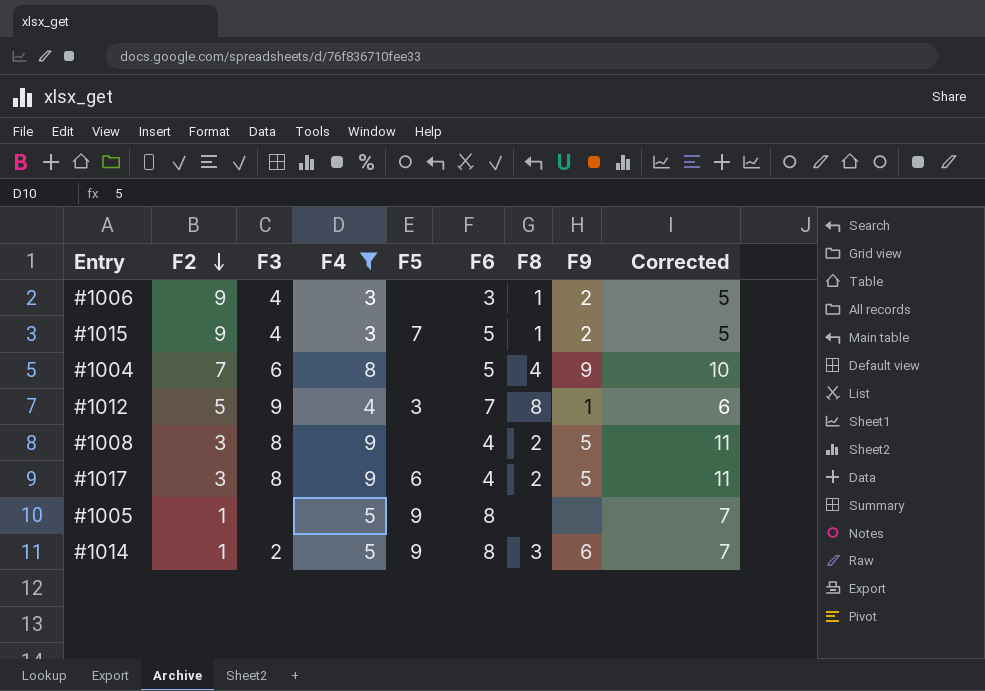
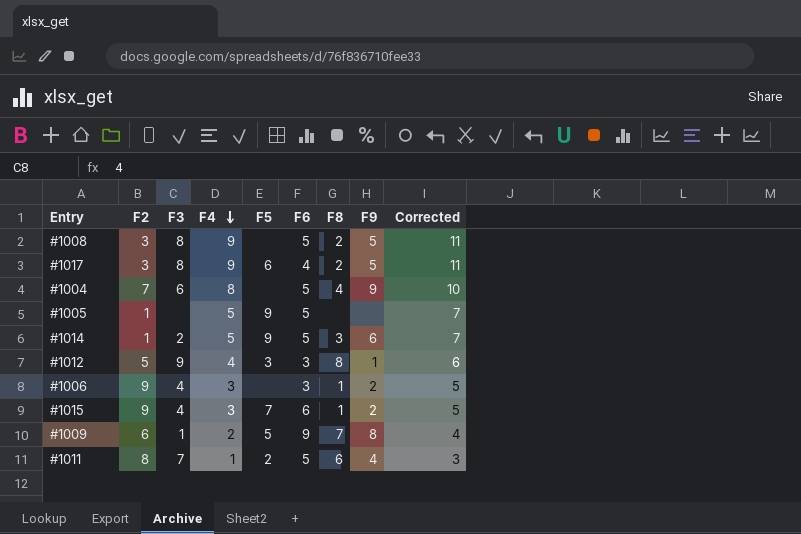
filter: F4 >= 3 -> none
row order: F2 descending -> F4 descending
#1008 | F6: 4 -> 5
#1005 | F6: 8 -> 5
#1014 | F6: 8 -> 5
#1012 | F6: 7 -> 3
#1015 | F6: 5 -> 6

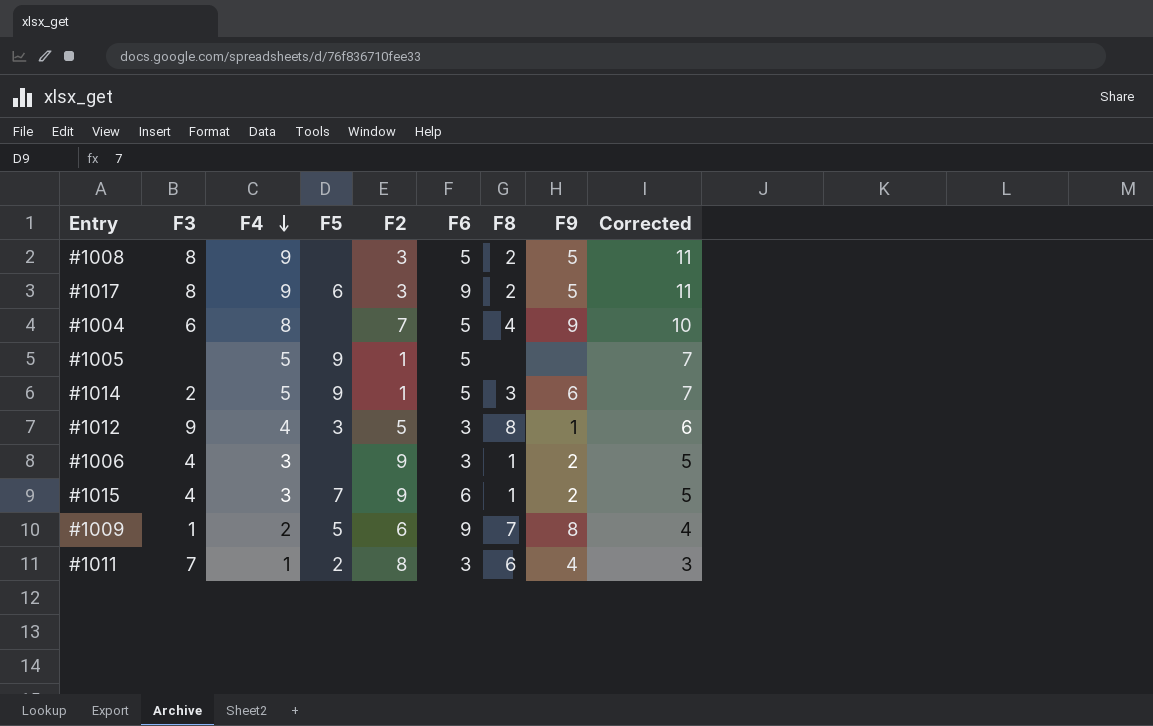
column F2 | position: 2 -> 5
#1017 | F6: 4 -> 9
#1011 | F6: 5 -> 3

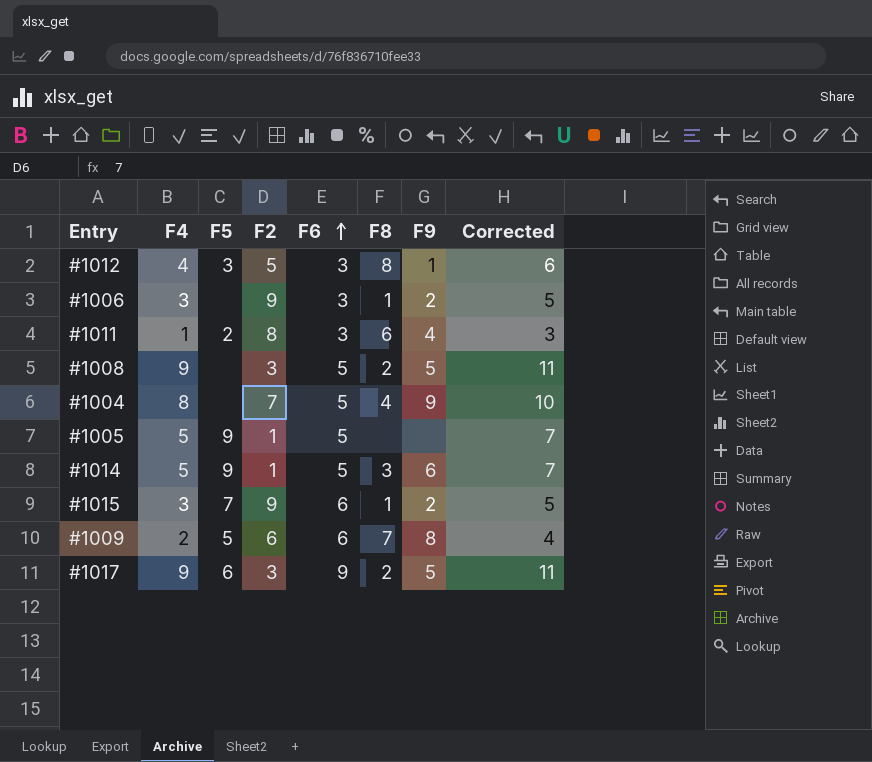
row order: F4 descending -> F6 ascending
column F3 | position: 2 -> none
#1009 | F6: 9 -> 6

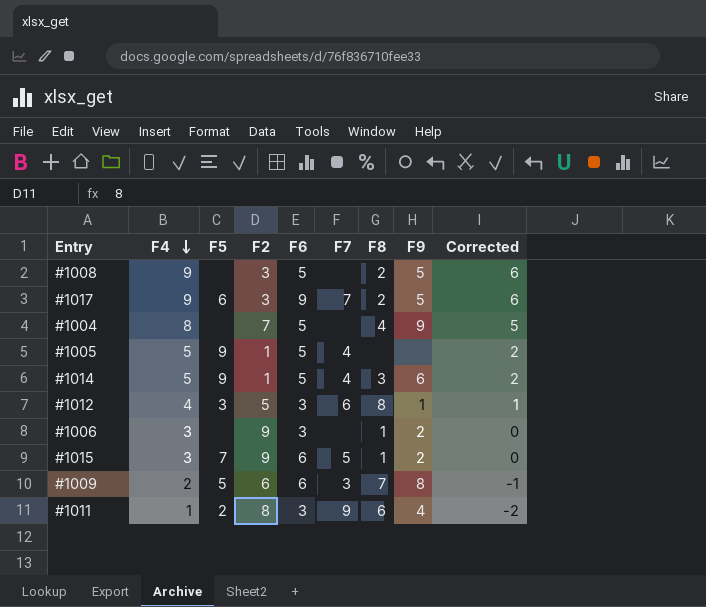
row order: F6 ascending -> F4 descending
column F7 | position: none -> 6
column Corrected | formula: [F4] + 2 -> [F4] - 3

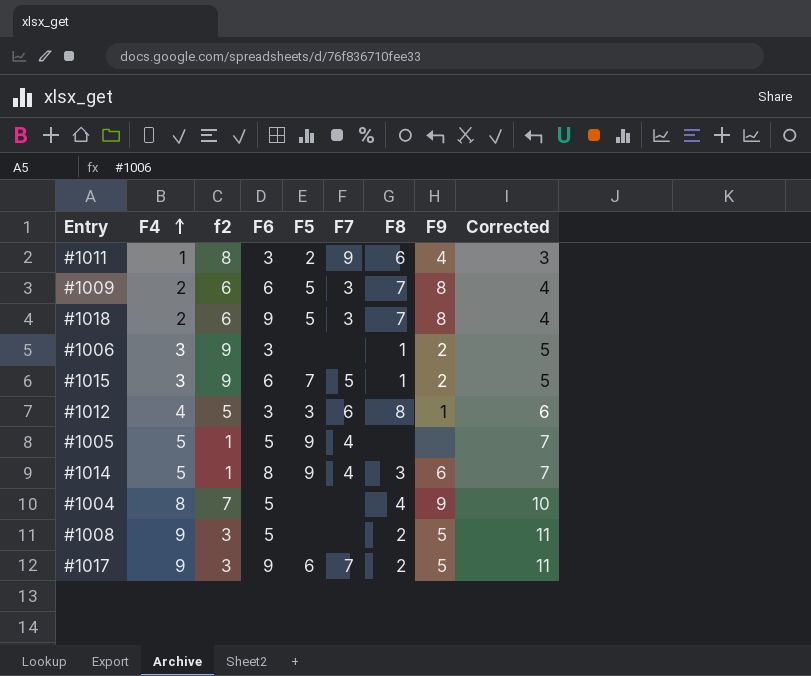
row order: F4 descending -> F4 ascending
column name: F2 -> f2
column F5 | position: 3 -> 5
column Corrected | formula: [F4] - 3 -> [F4] + 2
row #1018: none -> 2 | 6 | 9 | 5 | 3 | 7 | 8 | 4
#1014 | F6: 5 -> 8

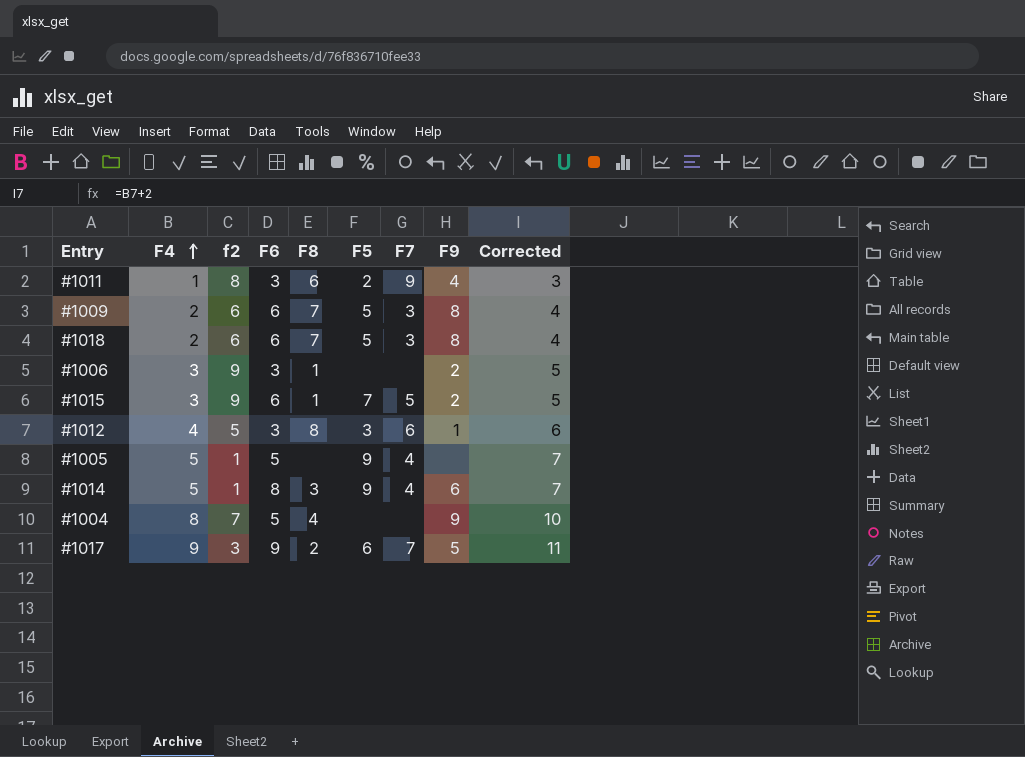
column F8 | position: 7 -> 5
row #1008: 9 | 3 | 5 | none | none | 2 | 5 | 11 -> none
#1018 | F6: 9 -> 6

